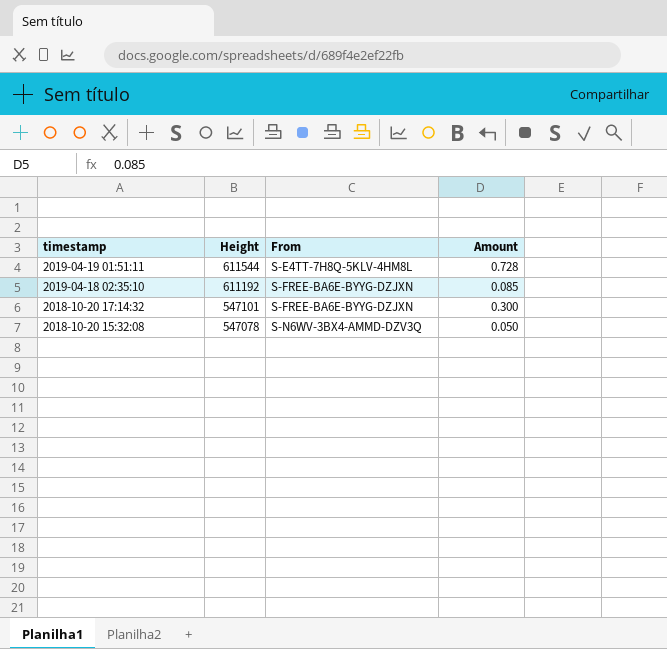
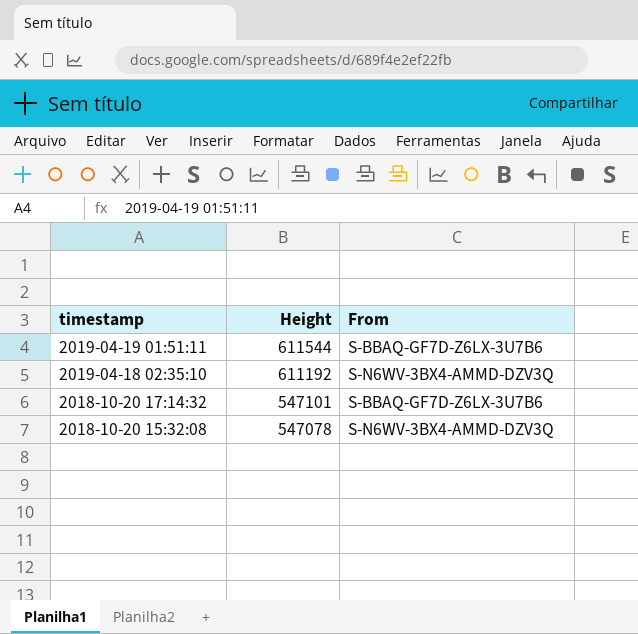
column Amount | position: 4 -> none
2019-04-19 01:51:11 | From: S-E4TT-7H8Q-5KLV-4HM8L -> S-BBAQ-GF7D-Z6LX-3U7B6
2019-04-18 02:35:10 | From: S-FREE-BA6E-BYYG-DZJXN -> S-N6WV-3BX4-AMMD-DZV3Q
2018-10-20 17:14:32 | From: S-FREE-BA6E-BYYG-DZJXN -> S-BBAQ-GF7D-Z6LX-3U7B6

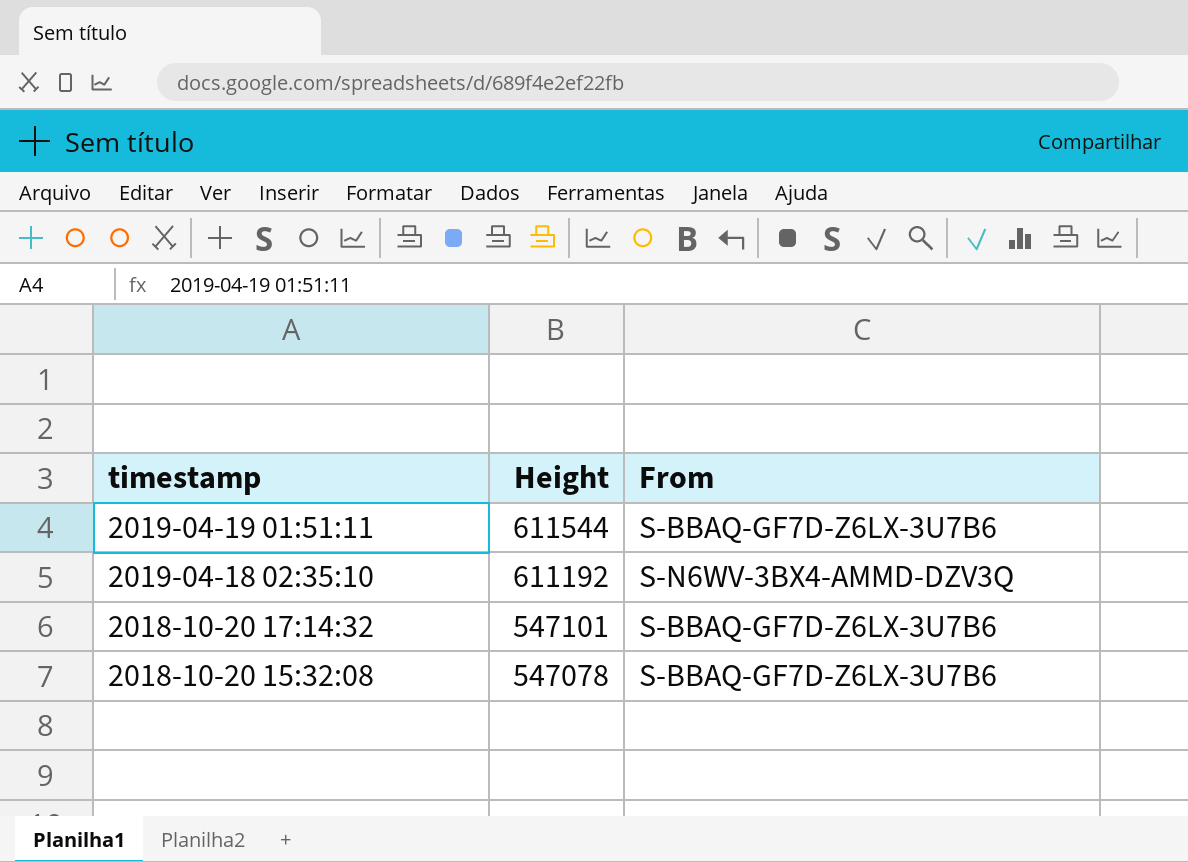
2018-10-20 15:32:08 | From: S-N6WV-3BX4-AMMD-DZV3Q -> S-BBAQ-GF7D-Z6LX-3U7B6

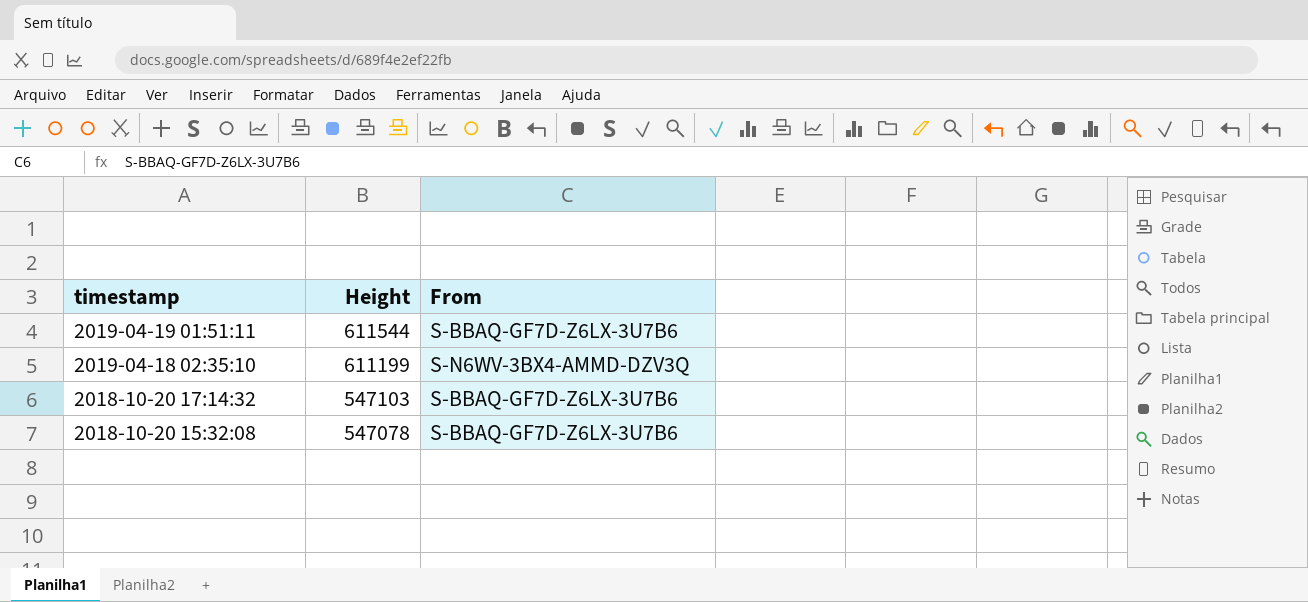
2019-04-18 02:35:10 | Height: 611192 -> 611199
2018-10-20 17:14:32 | Height: 547101 -> 547103

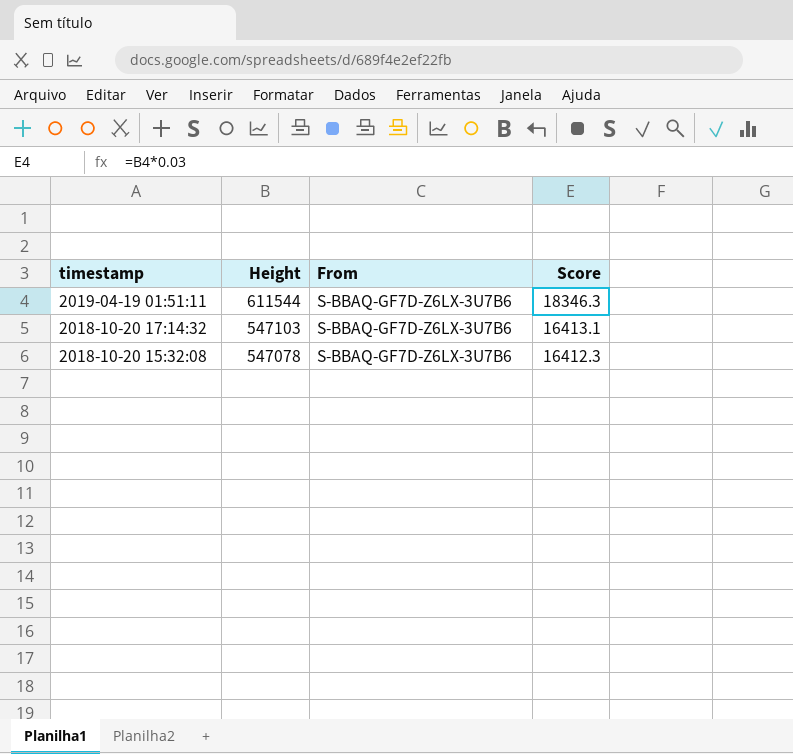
column Score | formula: none -> [Height] * 0.03
row 2019-04-18 02:35:10: 611199 | S-N6WV-3BX4-AMMD-DZV3Q -> none

